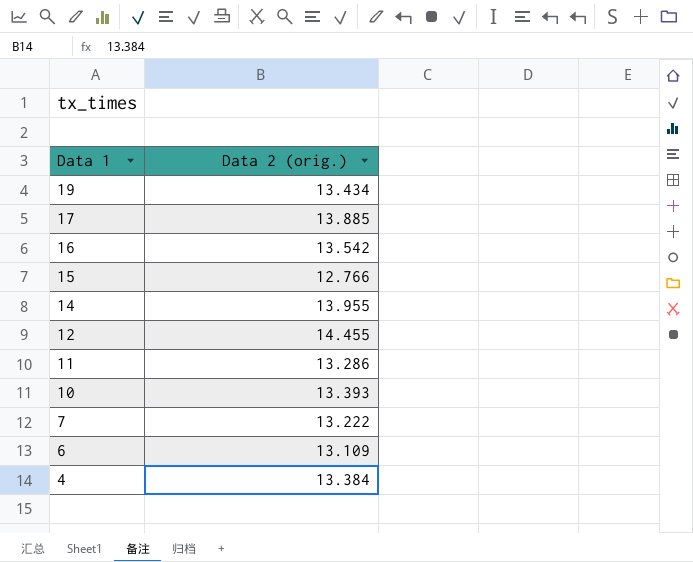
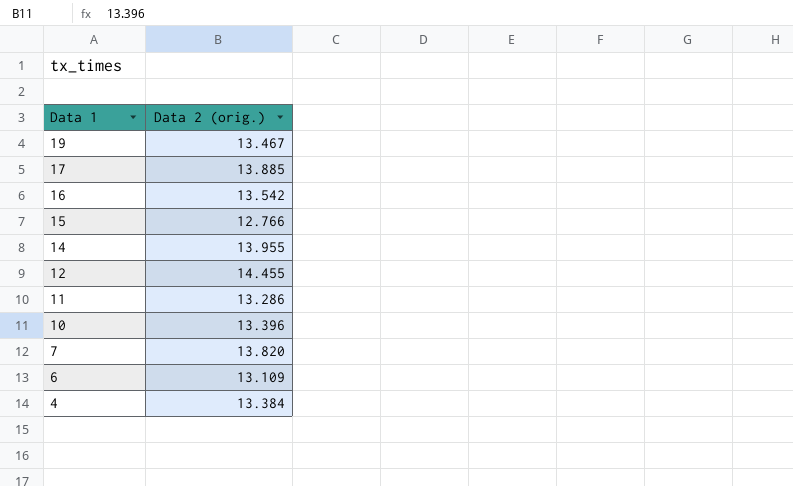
19 | Data 2 (orig.): 13.434 -> 13.467
10 | Data 2 (orig.): 13.393 -> 13.396
7 | Data 2 (orig.): 13.222 -> 13.820

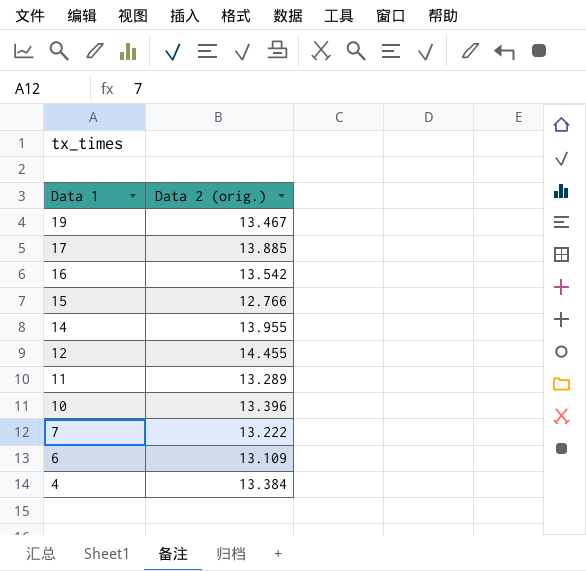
11 | Data 2 (orig.): 13.286 -> 13.289
7 | Data 2 (orig.): 13.820 -> 13.222

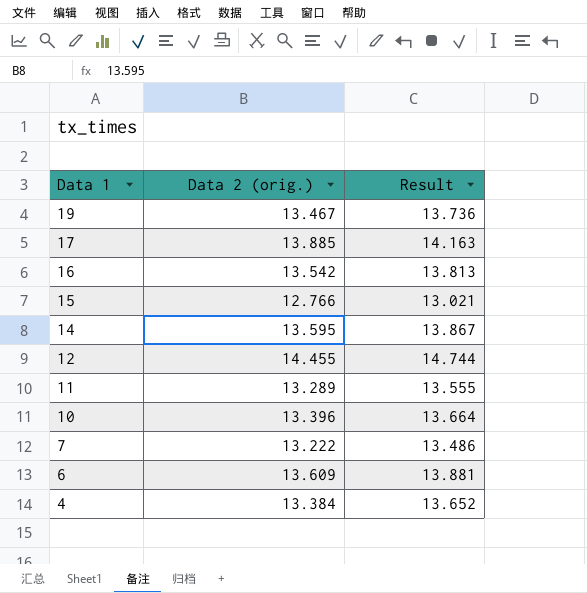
column Result | formula: none -> [Data 2 (orig.)] * 1.02
14 | Data 2 (orig.): 13.955 -> 13.595
6 | Data 2 (orig.): 13.109 -> 13.609

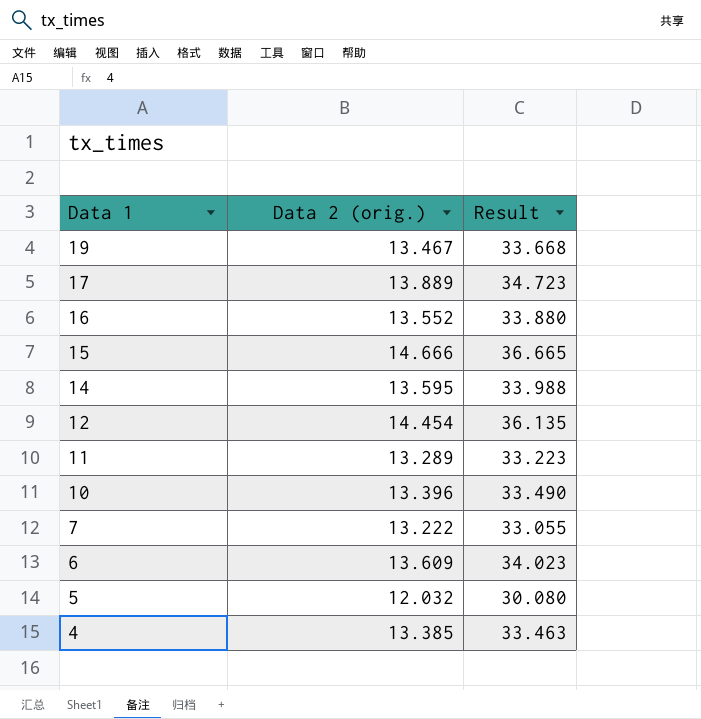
column Result | formula: [Data 2 (orig.)] * 1.02 -> [Data 2 (orig.)] * 2.5
17 | Data 2 (orig.): 13.885 -> 13.889
16 | Data 2 (orig.): 13.542 -> 13.552
15 | Data 2 (orig.): 12.766 -> 14.666
12 | Data 2 (orig.): 14.455 -> 14.454
row 5: none -> 12.032 | 30.080
4 | Data 2 (orig.): 13.384 -> 13.385

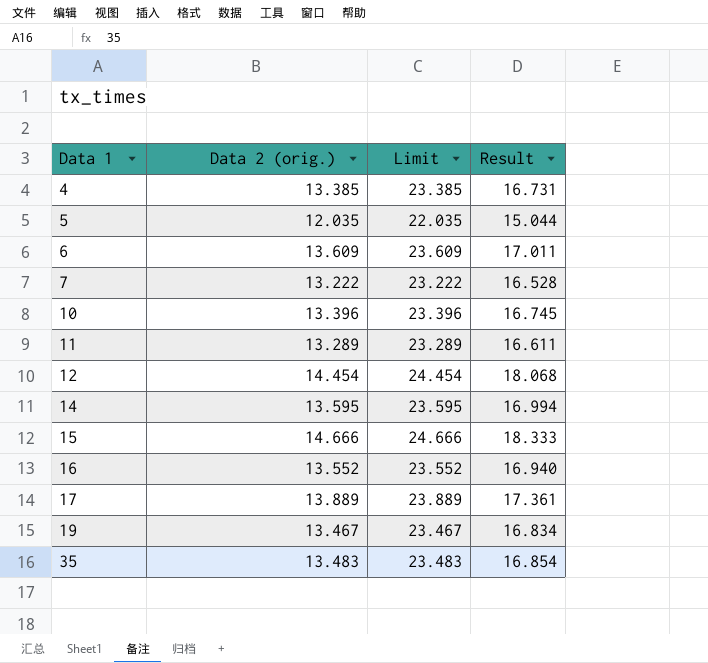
row order: Data 1 descending -> Data 1 ascending
column Limit | formula: none -> [Data 2 (orig.)] + 10
column Result | formula: [Data 2 (orig.)] * 2.5 -> [Data 2 (orig.)] * 1.25
5 | Data 2 (orig.): 12.032 -> 12.035
row 35: none -> 13.483 | 23.483 | 16.854

